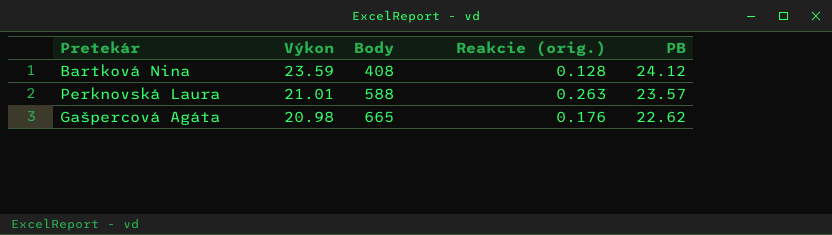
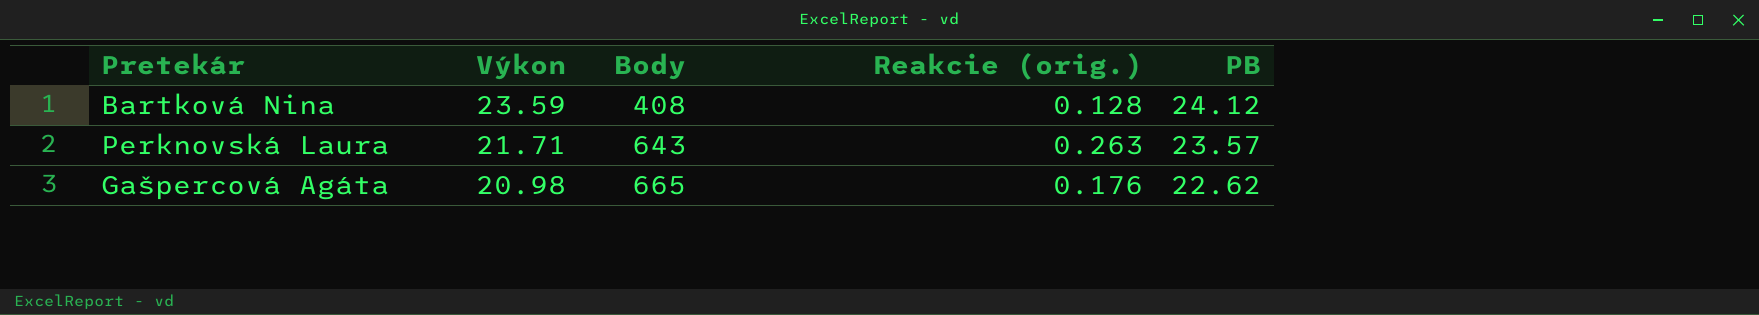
Perknovská Laura | Výkon: 21.01 -> 21.71
Perknovská Laura | Body: 588 -> 643

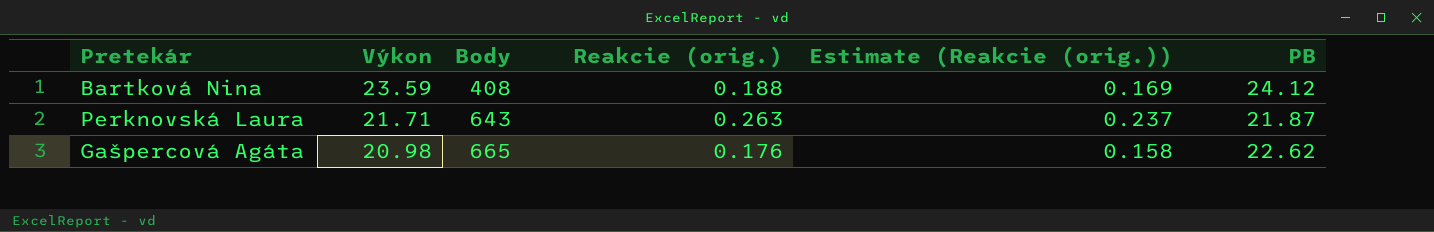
column Estimate (Reakcie (orig.)) | formula: none -> [Reakcie (orig.)] * 0.9
Bartková Nina | Reakcie (orig.): 0.128 -> 0.188
Perknovská Laura | PB: 23.57 -> 21.87

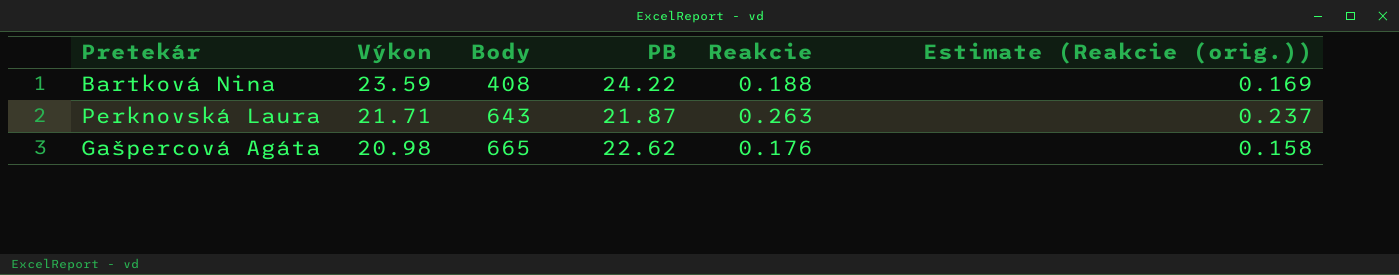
column PB | position: 6 -> 4
column name: Reakcie (orig.) -> Reakcie
Bartková Nina | PB: 24.12 -> 24.22

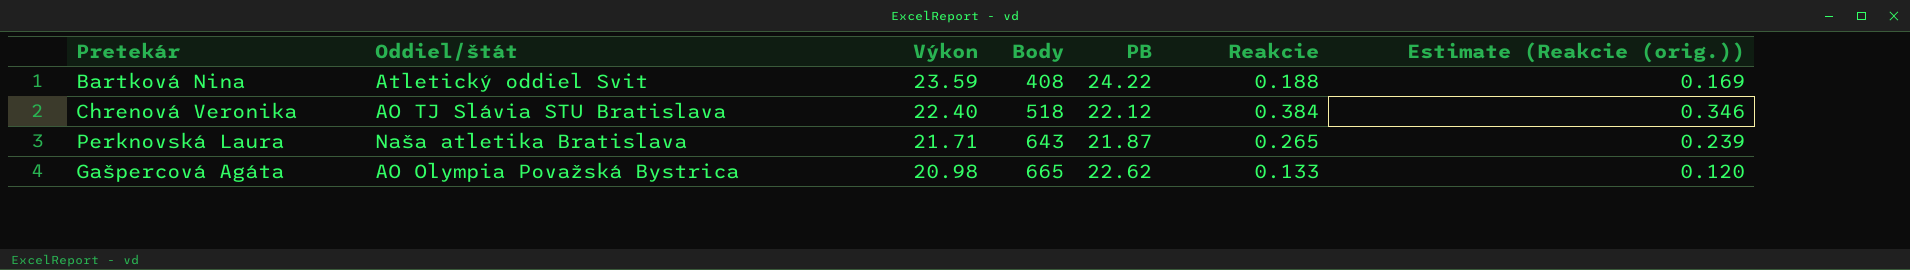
column Oddiel/štát | position: none -> 2
row Chrenová Veronika: none -> AO TJ Slávia STU Bratislava | 22.40 | 518 | 22.12 | 0.384 | 0.346
Perknovská Laura | Reakcie: 0.263 -> 0.265
Perknovská Laura | Estimate (Reakcie (orig.)): 0.237 -> 0.239
Gašpercová Agáta | Reakcie: 0.176 -> 0.133
Gašpercová Agáta | Estimate (Reakcie (orig.)): 0.158 -> 0.120

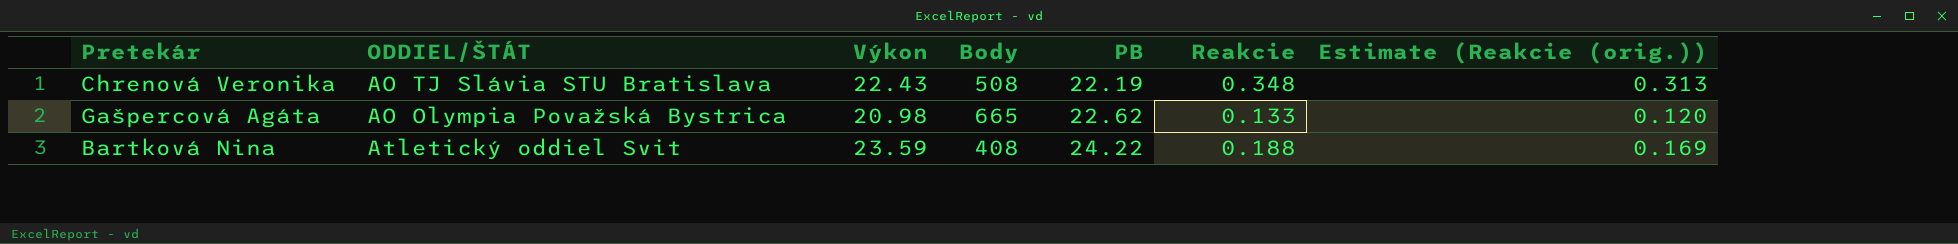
row order: Výkon descending -> PB ascending
column name: Oddiel/štát -> ODDIEL/ŠTÁT
row Perknovská Laura: Naša atletika Bratislava | 21.71 | 643 | 21.87 | 0.265 | 0.239 -> none
Chrenová Veronika | Výkon: 22.40 -> 22.43
Chrenová Veronika | Body: 518 -> 508
Chrenová Veronika | PB: 22.12 -> 22.19
Chrenová Veronika | Reakcie: 0.384 -> 0.348
Chrenová Veronika | Estimate (Reakcie (orig.)): 0.346 -> 0.313

